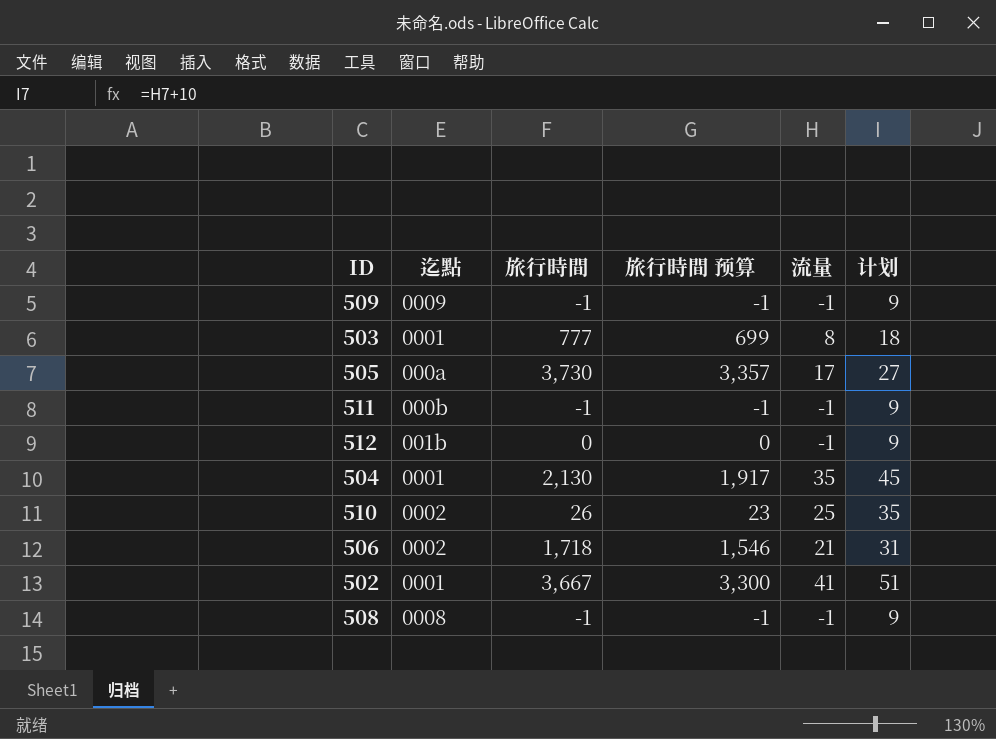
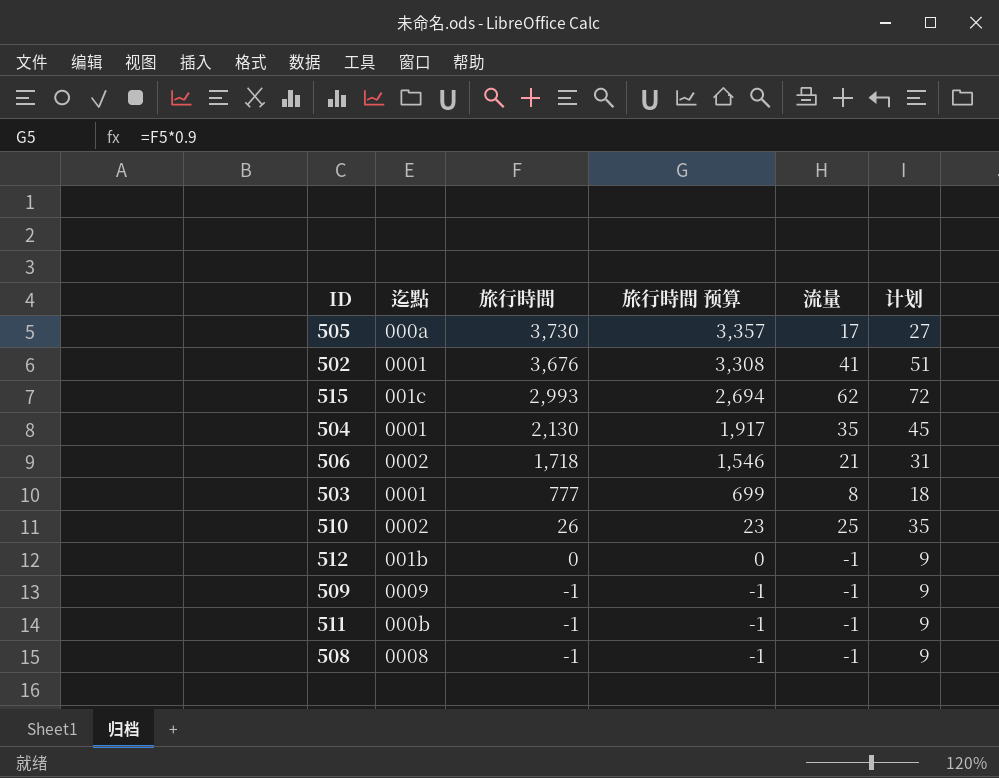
row order: none -> 旅行時間 descending
502 | 旅行時間: 3,667 -> 3,676
502 | 旅行時間 预算: 3,300 -> 3,308
row 515: none -> 001c | 2,993 | 2,694 | 62 | 72

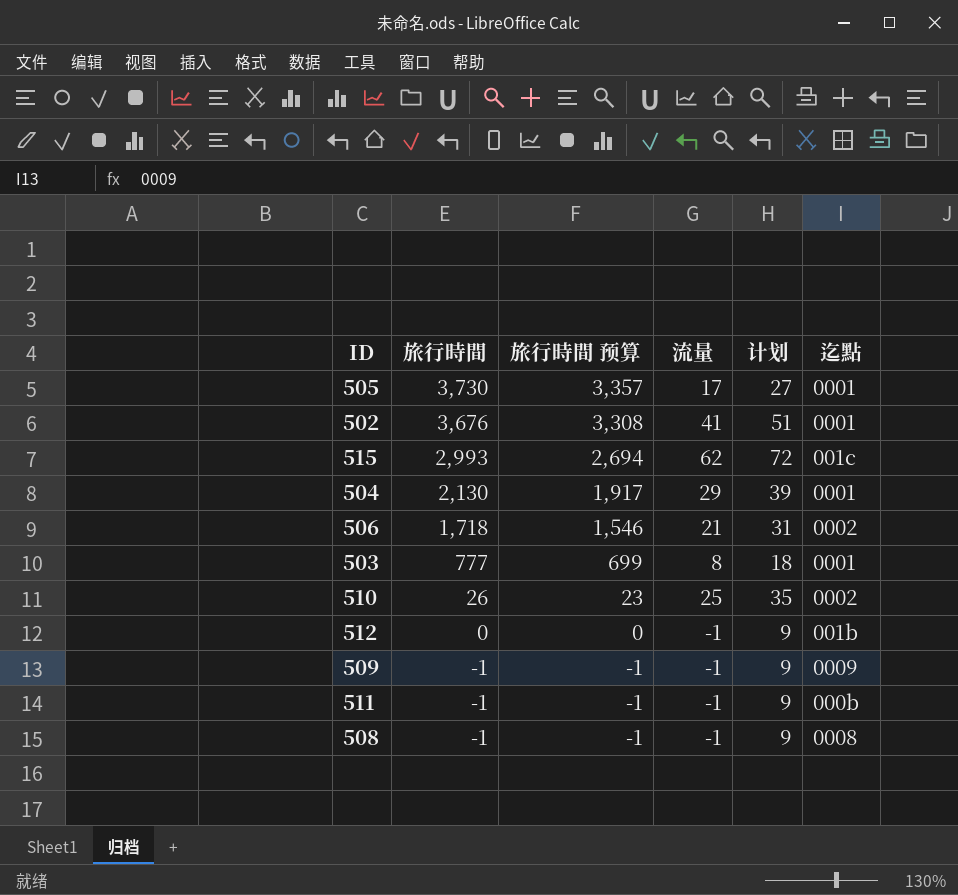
column 迄點 | position: 2 -> 6
505 | 迄點: 000a -> 0001
504 | 流量: 35 -> 29
504 | 计划: 45 -> 39

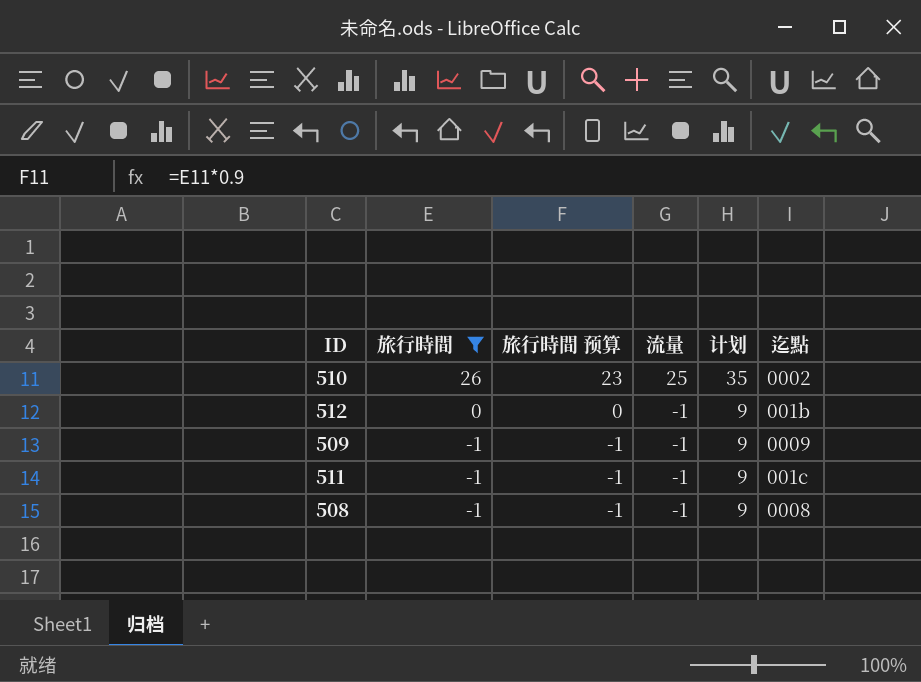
filter: none -> 旅行時間 <= 26
511 | 迄點: 000b -> 001c

